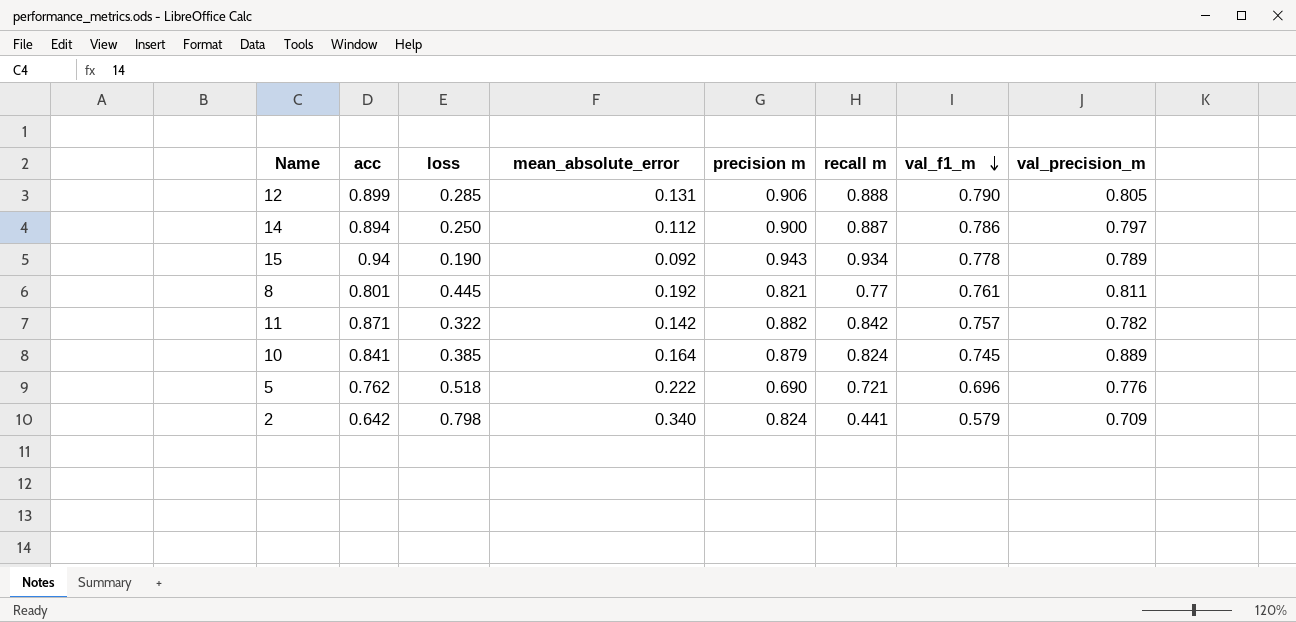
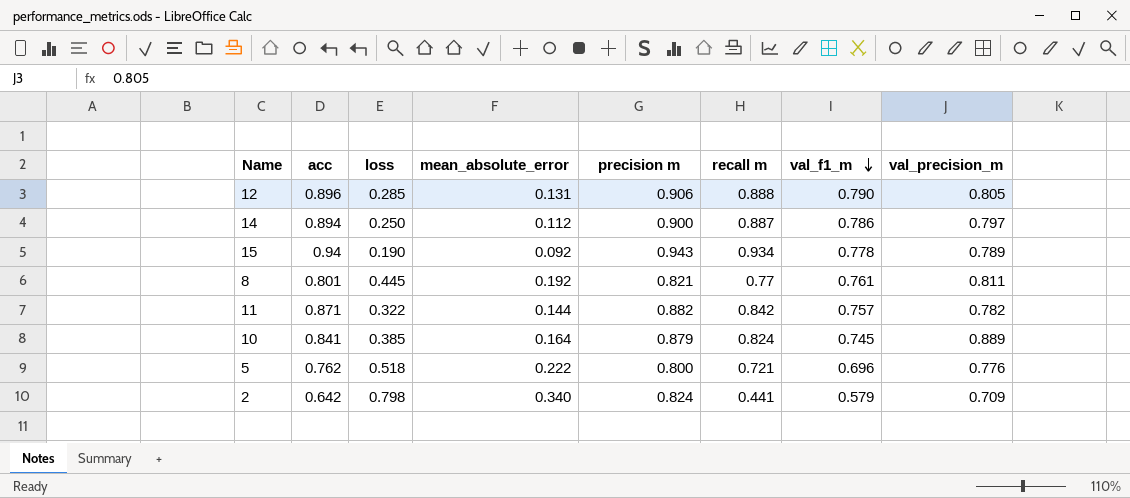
12 | acc: 0.899 -> 0.896
11 | mean_absolute_error: 0.142 -> 0.144
5 | precision m: 0.690 -> 0.800

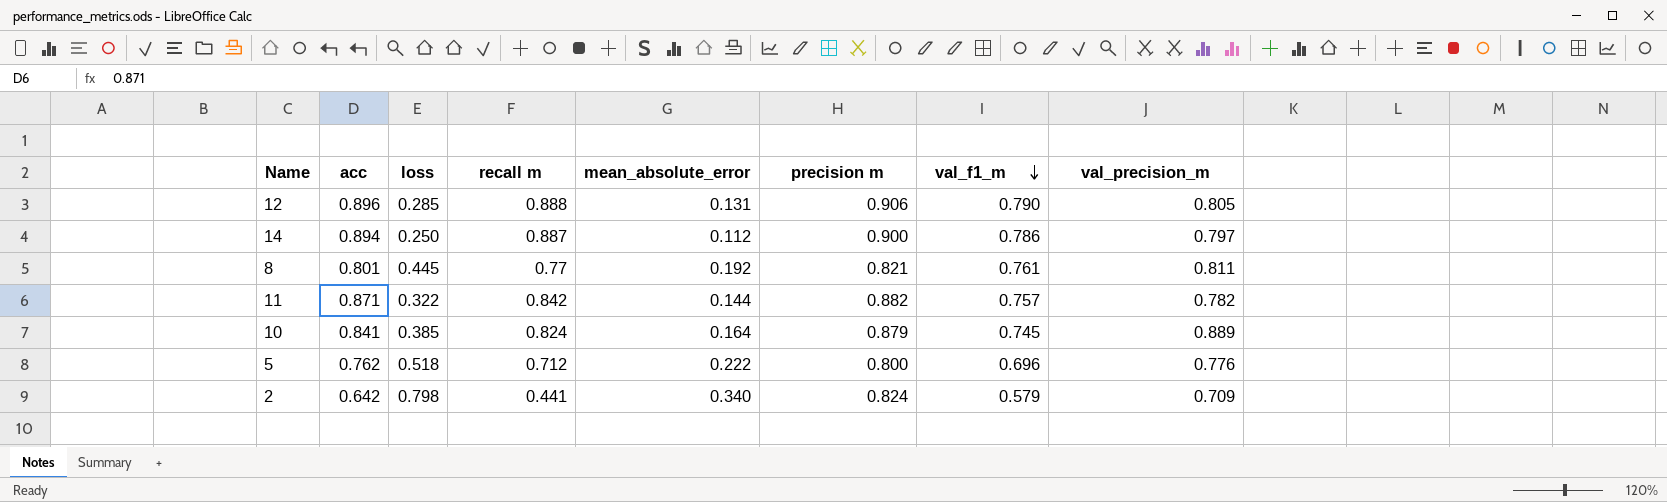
column recall m | position: 6 -> 4
row 15: 0.94 | 0.190 | 0.092 | 0.943 | 0.934 | 0.778 | 0.789 -> none
5 | recall m: 0.721 -> 0.712

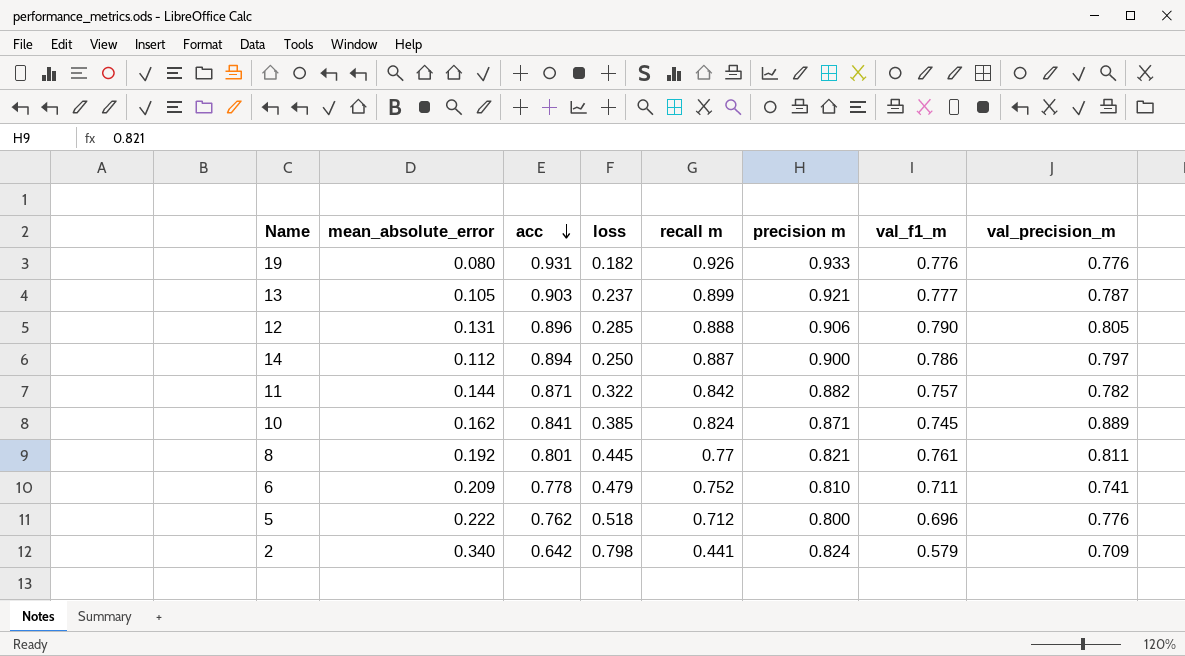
row order: val_f1_m descending -> acc descending
column mean_absolute_error | position: 5 -> 2
row 19: none -> 0.080 | 0.931 | 0.182 | 0.926 | 0.933 | 0.776 | 0.776
row 13: none -> 0.105 | 0.903 | 0.237 | 0.899 | 0.921 | 0.777 | 0.787
10 | mean_absolute_error: 0.164 -> 0.162
10 | precision m: 0.879 -> 0.871
row 6: none -> 0.209 | 0.778 | 0.479 | 0.752 | 0.810 | 0.711 | 0.741

